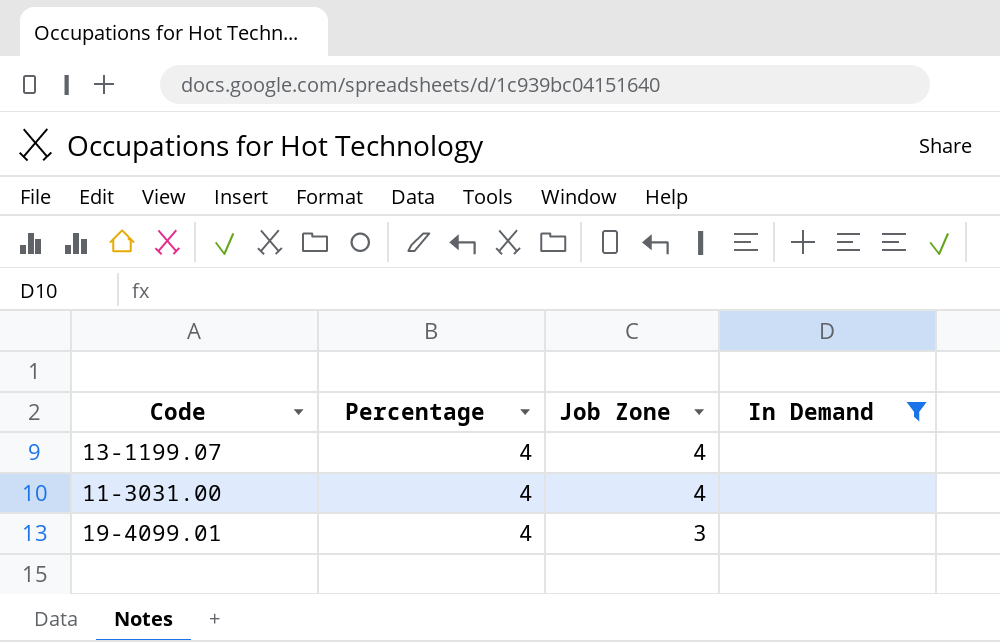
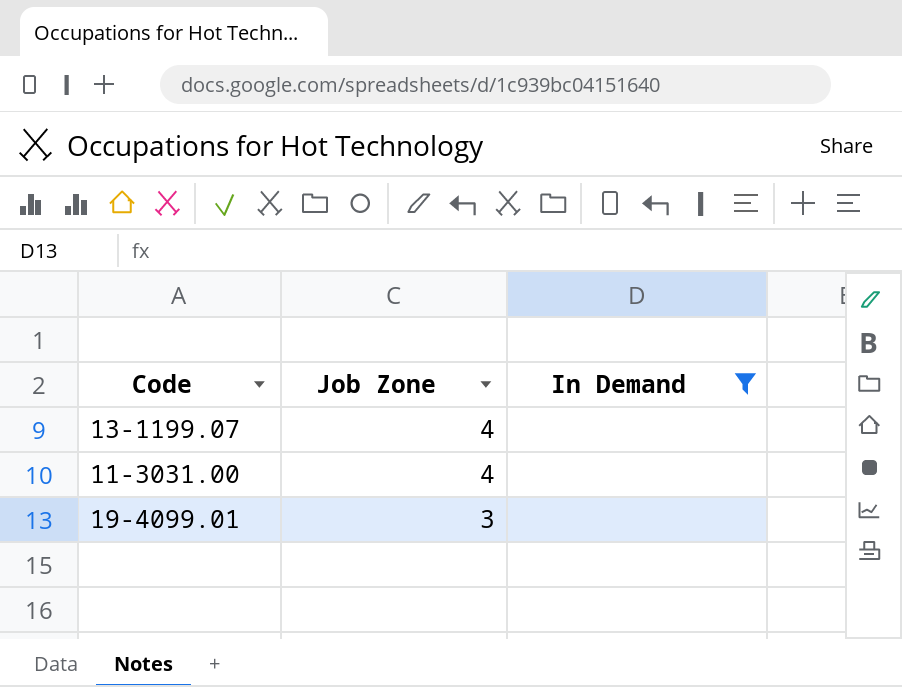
column Percentage | position: 2 -> none

